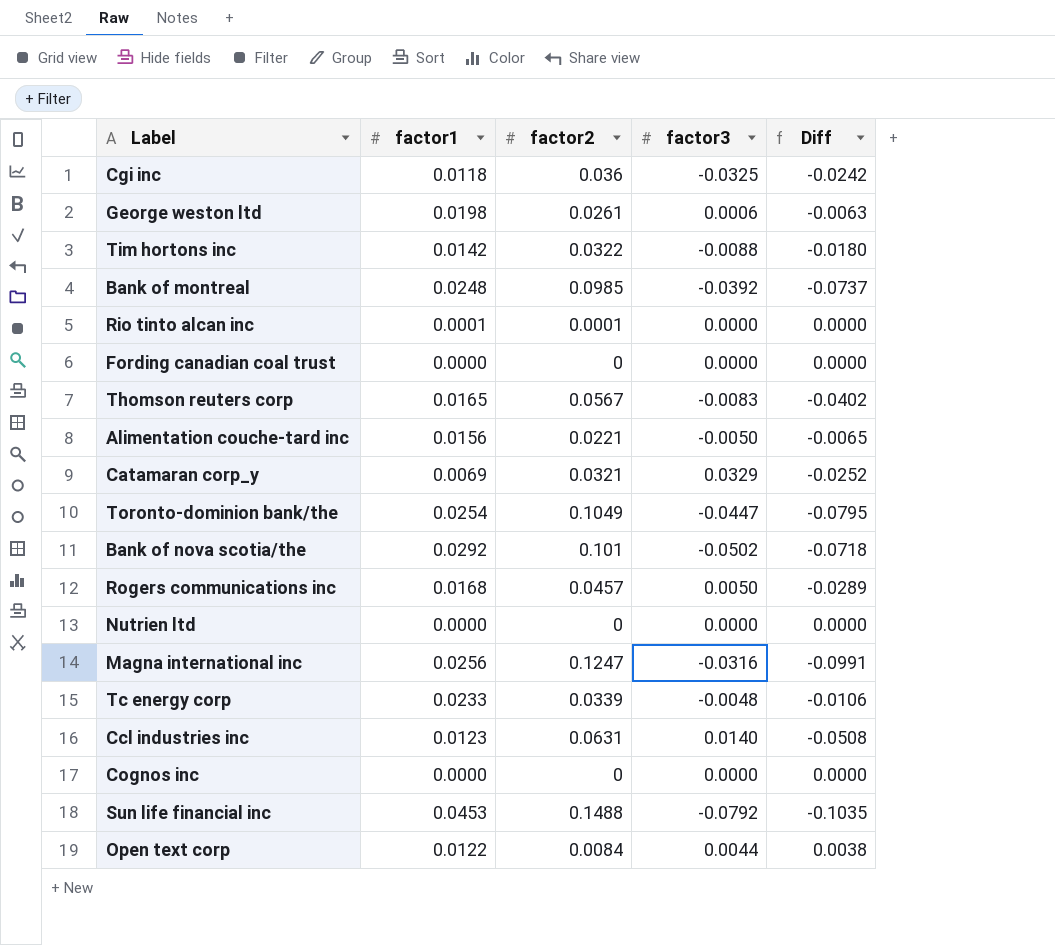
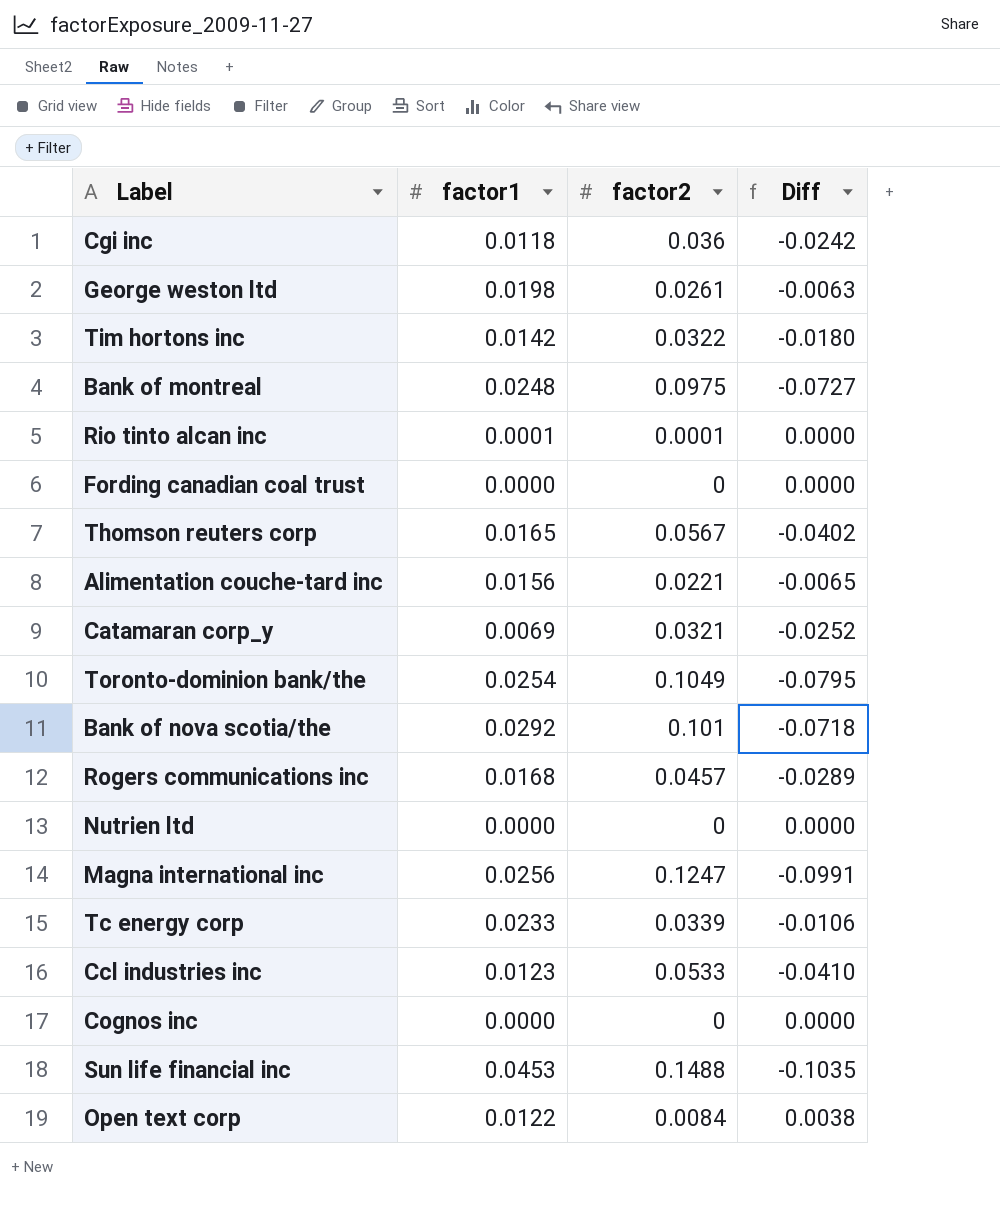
column factor3 | position: 4 -> none
Bank of montreal | factor2: 0.0985 -> 0.0975
Bank of montreal | Diff: -0.0737 -> -0.0727
Ccl industries inc | factor2: 0.0631 -> 0.0533
Ccl industries inc | Diff: -0.0508 -> -0.0410

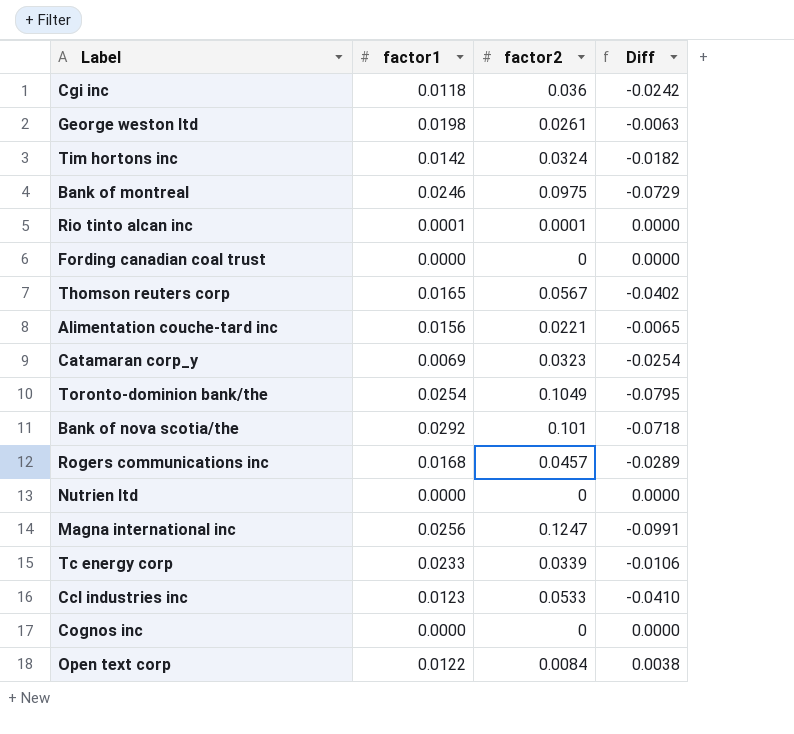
row Sun life financial inc: 0.0453 | 0.1488 | -0.1035 -> none
Tim hortons inc | factor2: 0.0322 -> 0.0324
Tim hortons inc | Diff: -0.0180 -> -0.0182
Bank of montreal | factor1: 0.0248 -> 0.0246
Bank of montreal | Diff: -0.0727 -> -0.0729
Catamaran corp_y | factor2: 0.0321 -> 0.0323
Catamaran corp_y | Diff: -0.0252 -> -0.0254

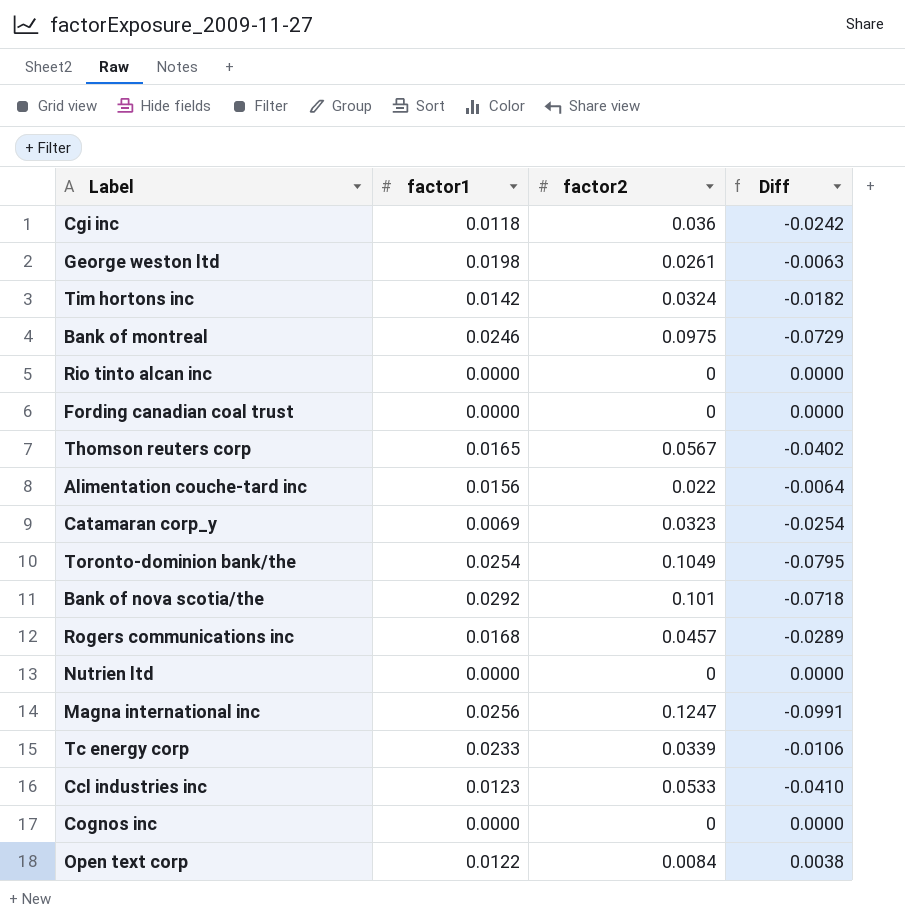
Rio tinto alcan inc | factor1: 0.0001 -> 0.0000
Rio tinto alcan inc | factor2: 0.0001 -> 0
Alimentation couche-tard inc | factor2: 0.0221 -> 0.022
Alimentation couche-tard inc | Diff: -0.0065 -> -0.0064

